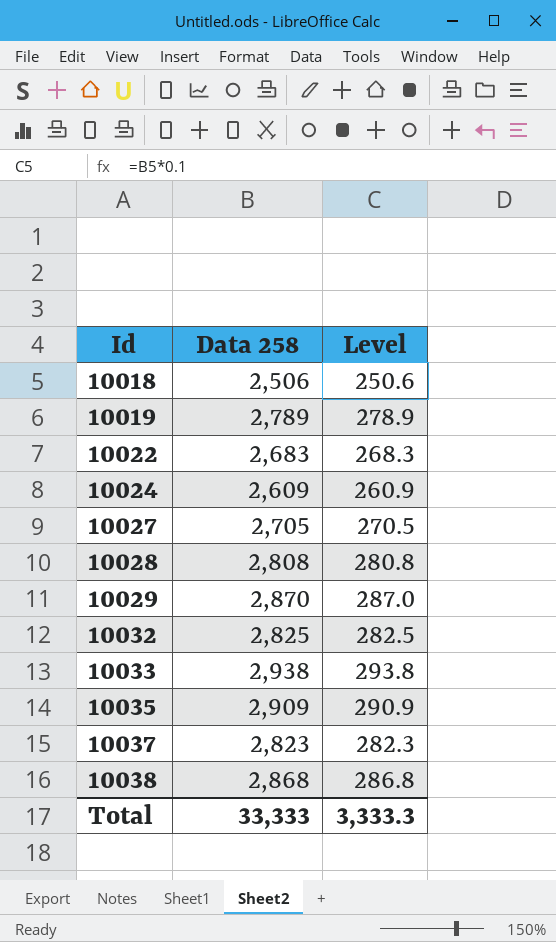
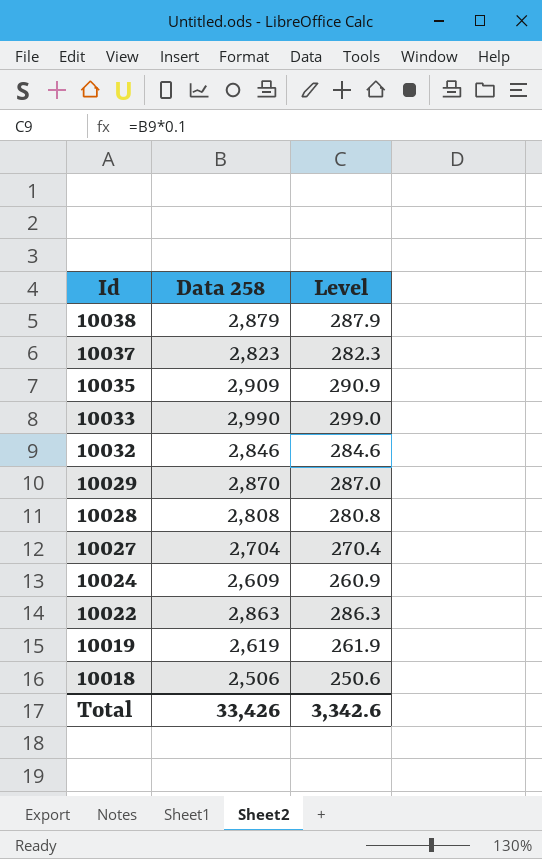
row order: Id ascending -> Id descending
10038 | Data 258: 2,868 -> 2,879
10038 | Level: 286.8 -> 287.9
10033 | Data 258: 2,938 -> 2,990
10033 | Level: 293.8 -> 299.0
10032 | Data 258: 2,825 -> 2,846
10032 | Level: 282.5 -> 284.6
10027 | Data 258: 2,705 -> 2,704
10027 | Level: 270.5 -> 270.4
10022 | Data 258: 2,683 -> 2,863
10022 | Level: 268.3 -> 286.3
10019 | Data 258: 2,789 -> 2,619
10019 | Level: 278.9 -> 261.9
Total | Data 258: 33,333 -> 33,426
Total | Level: 3,333.3 -> 3,342.6

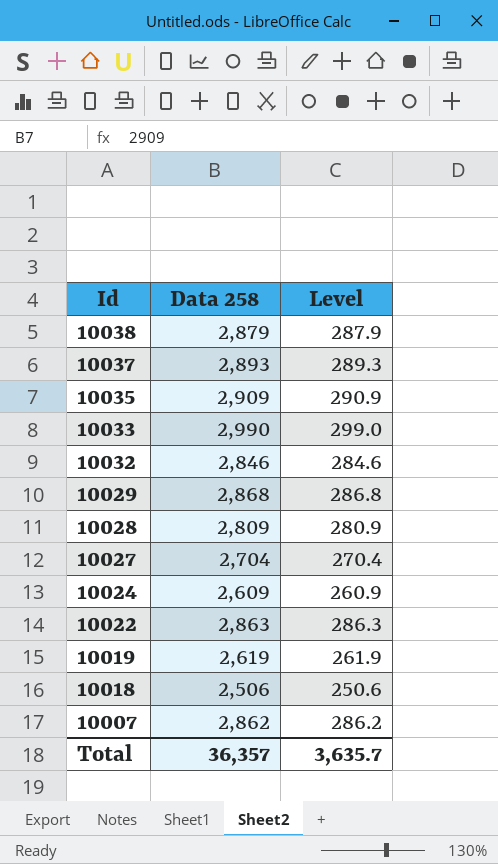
10037 | Data 258: 2,823 -> 2,893
10037 | Level: 282.3 -> 289.3
10029 | Data 258: 2,870 -> 2,868
10029 | Level: 287.0 -> 286.8
10028 | Data 258: 2,808 -> 2,809
10028 | Level: 280.8 -> 280.9
row 10007: none -> 2,862 | 286.2
Total | Data 258: 33,426 -> 36,357
Total | Level: 3,342.6 -> 3,635.7

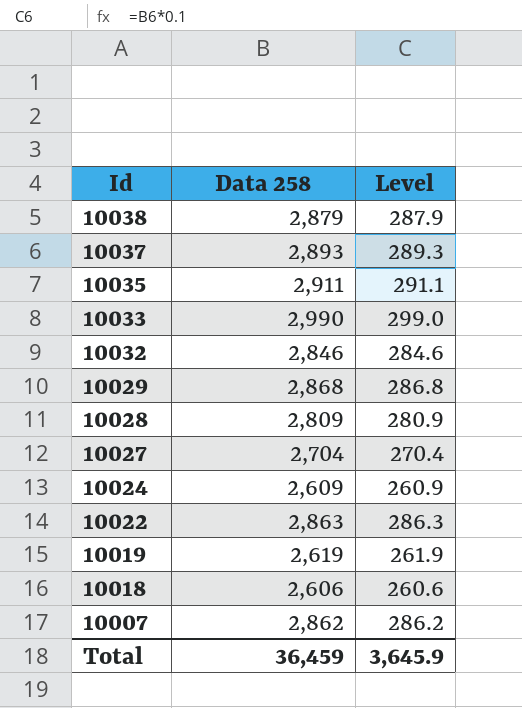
10035 | Data 258: 2,909 -> 2,911
10035 | Level: 290.9 -> 291.1
10018 | Data 258: 2,506 -> 2,606
10018 | Level: 250.6 -> 260.6
Total | Data 258: 36,357 -> 36,459
Total | Level: 3,635.7 -> 3,645.9

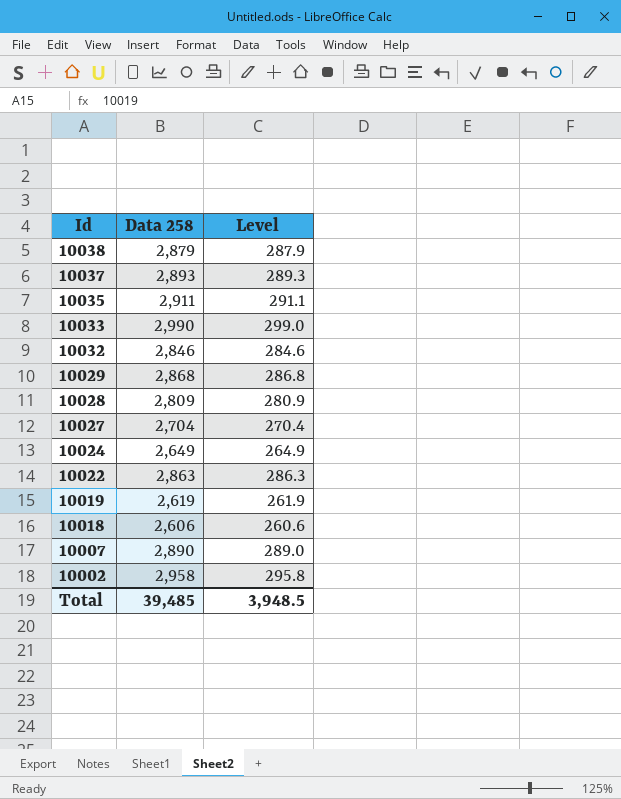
10024 | Data 258: 2,609 -> 2,649
10024 | Level: 260.9 -> 264.9
10007 | Data 258: 2,862 -> 2,890
10007 | Level: 286.2 -> 289.0
row 10002: none -> 2,958 | 295.8
Total | Data 258: 36,459 -> 39,485
Total | Level: 3,645.9 -> 3,948.5

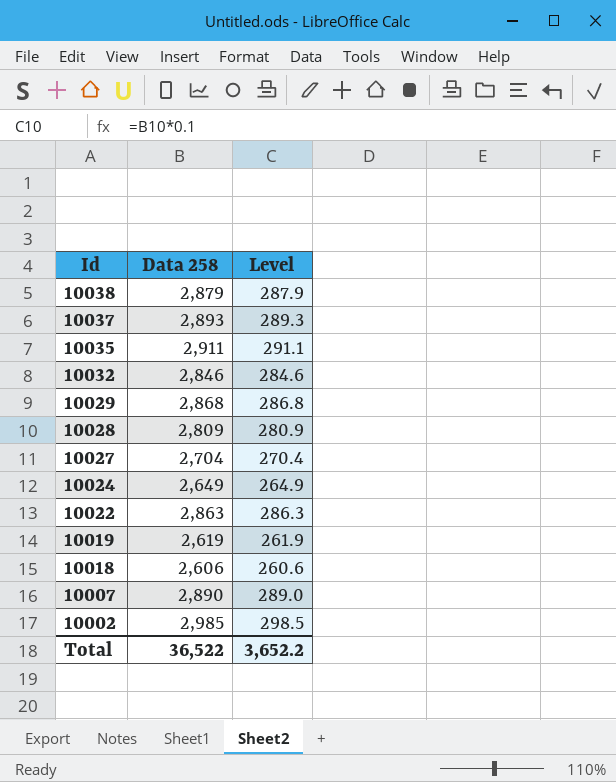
row 10033: 2,990 | 299.0 -> none
10002 | Data 258: 2,958 -> 2,985
10002 | Level: 295.8 -> 298.5
Total | Data 258: 39,485 -> 36,522
Total | Level: 3,948.5 -> 3,652.2

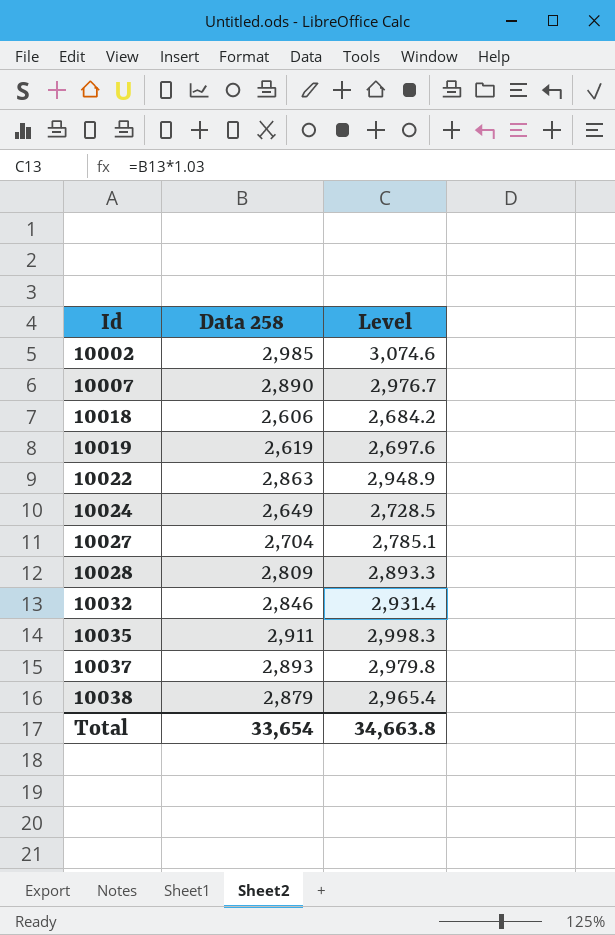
row order: Id descending -> Id ascending
column Level | formula: [Data 258] * 0.1 -> [Data 258] * 1.03
row 10029: 2,868 | 286.8 -> none
Total | Data 258: 36,522 -> 33,654
Total | Level: 3,652.2 -> 34,663.8

